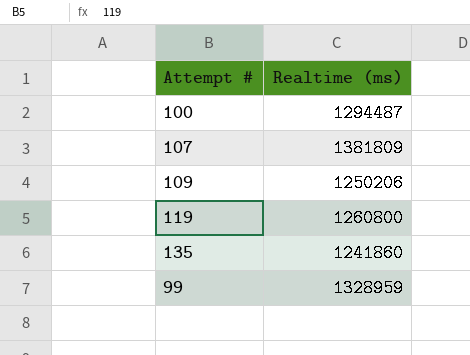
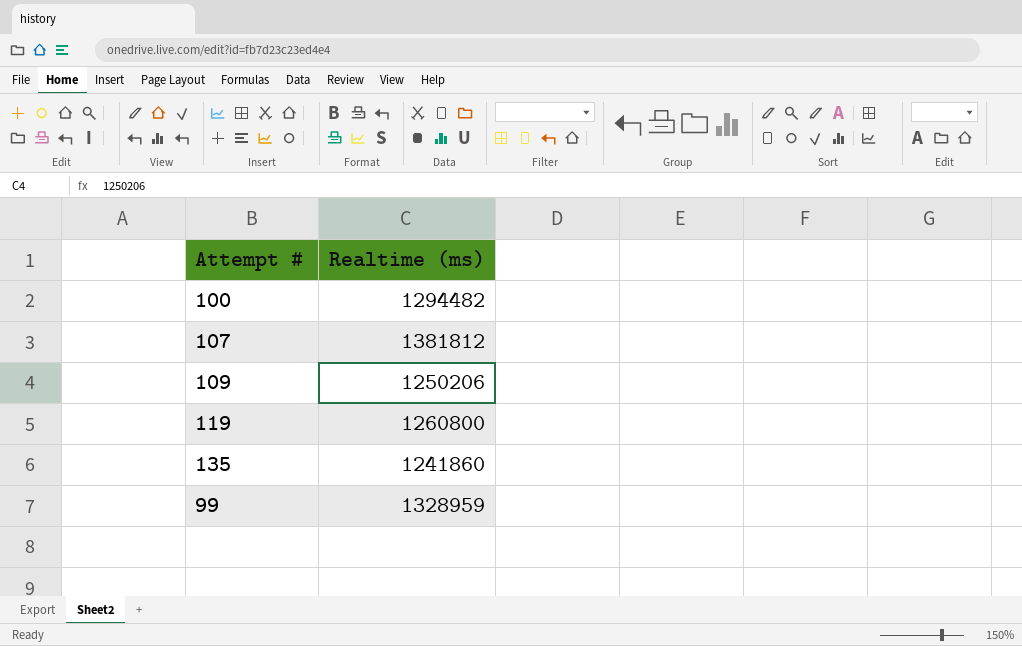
100 | Realtime (ms): 1294487 -> 1294482
107 | Realtime (ms): 1381809 -> 1381812

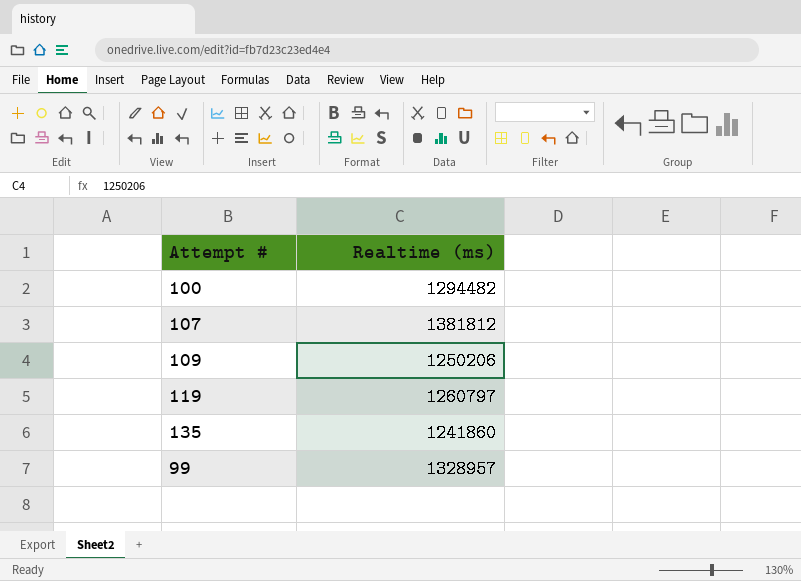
119 | Realtime (ms): 1260800 -> 1260797
99 | Realtime (ms): 1328959 -> 1328957

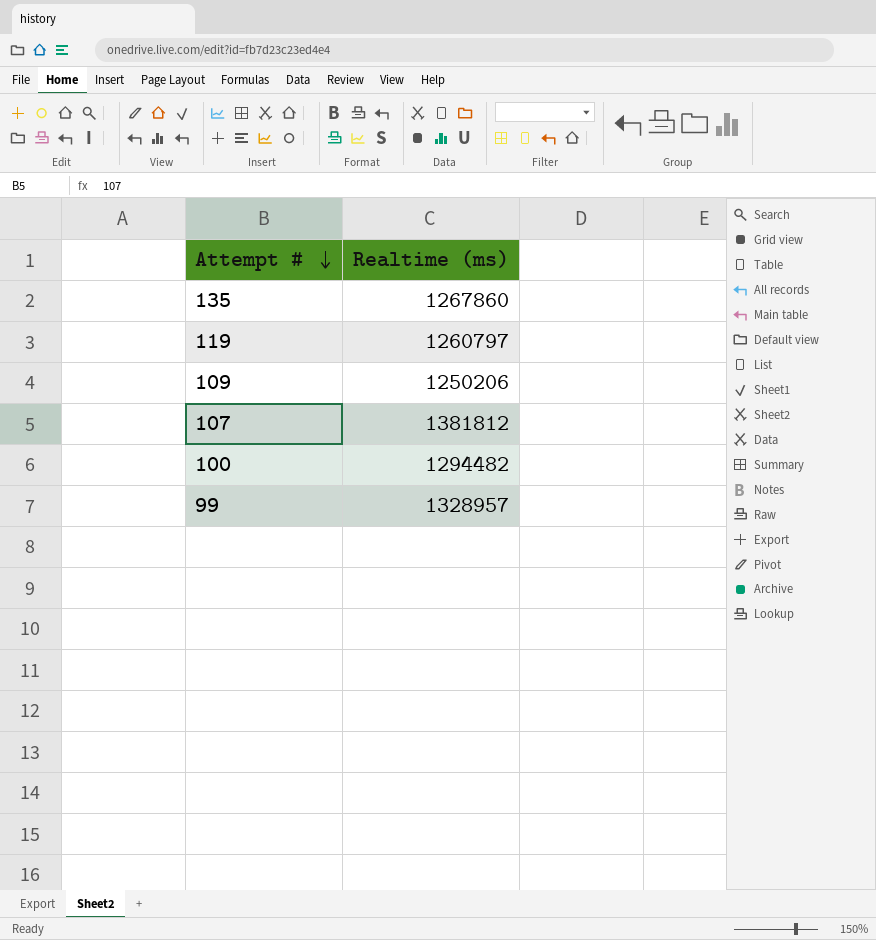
row order: none -> Attempt # descending
135 | Realtime (ms): 1241860 -> 1267860

